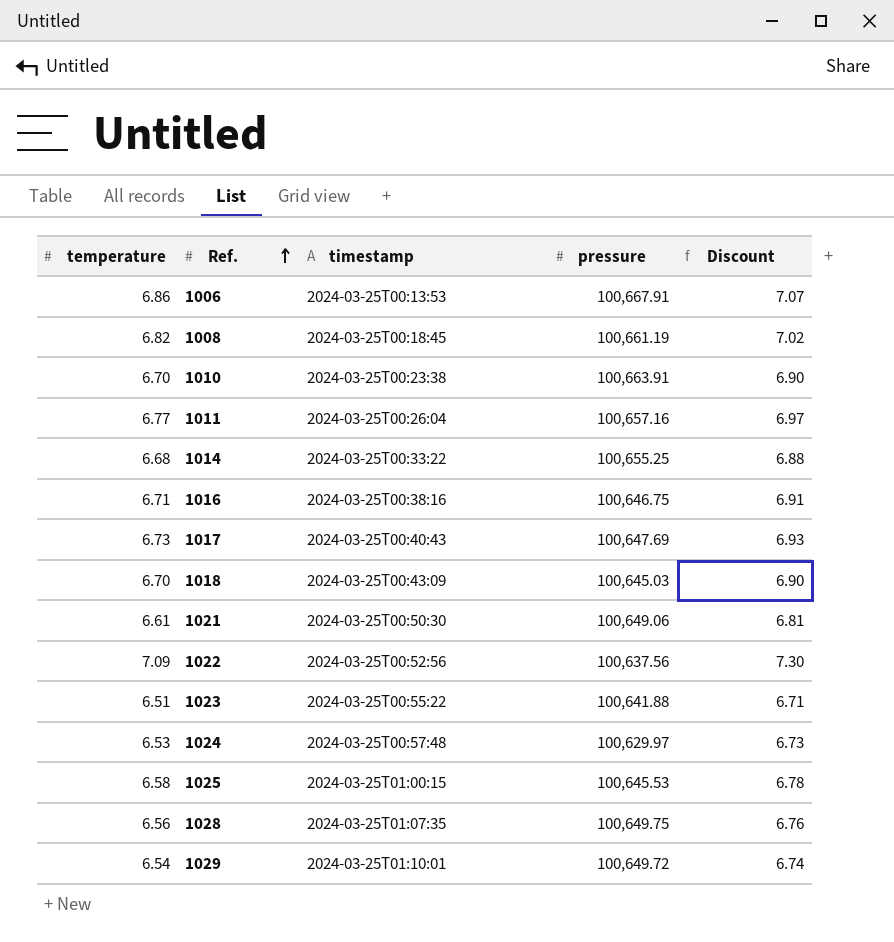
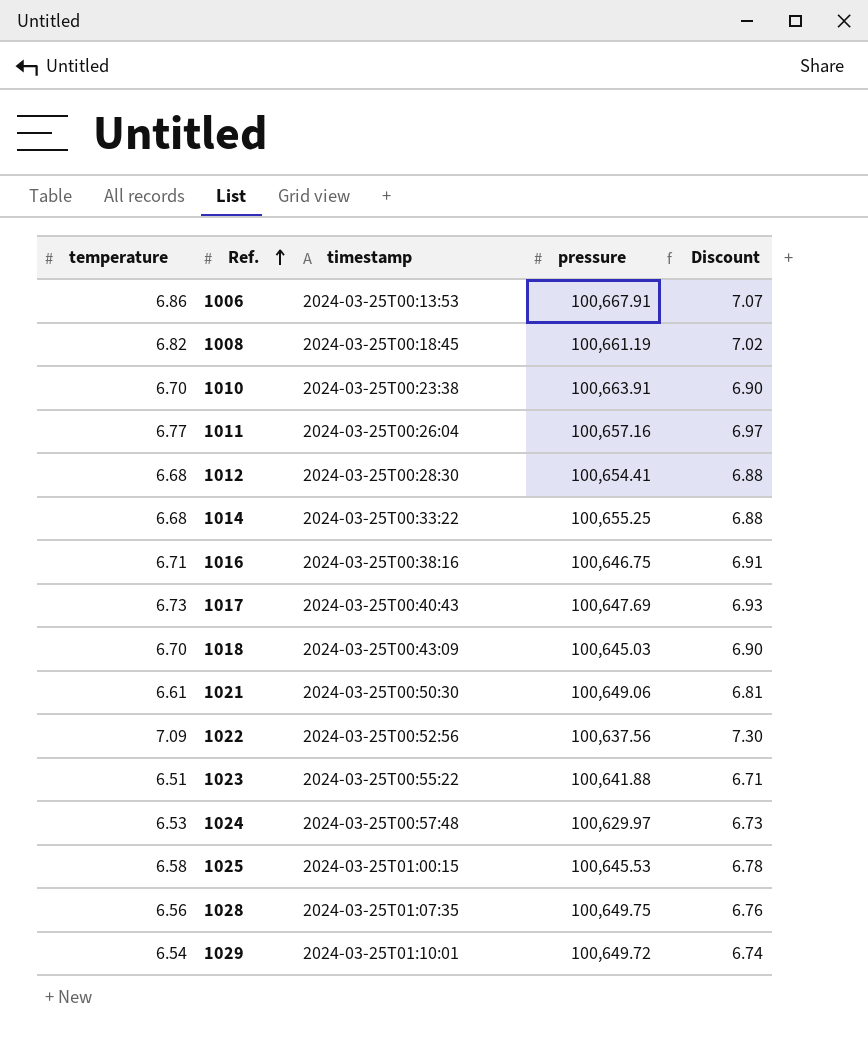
row 1012: none -> 6.68 | 2024-03-25T00:28:30 | 100,654.41 | 6.88

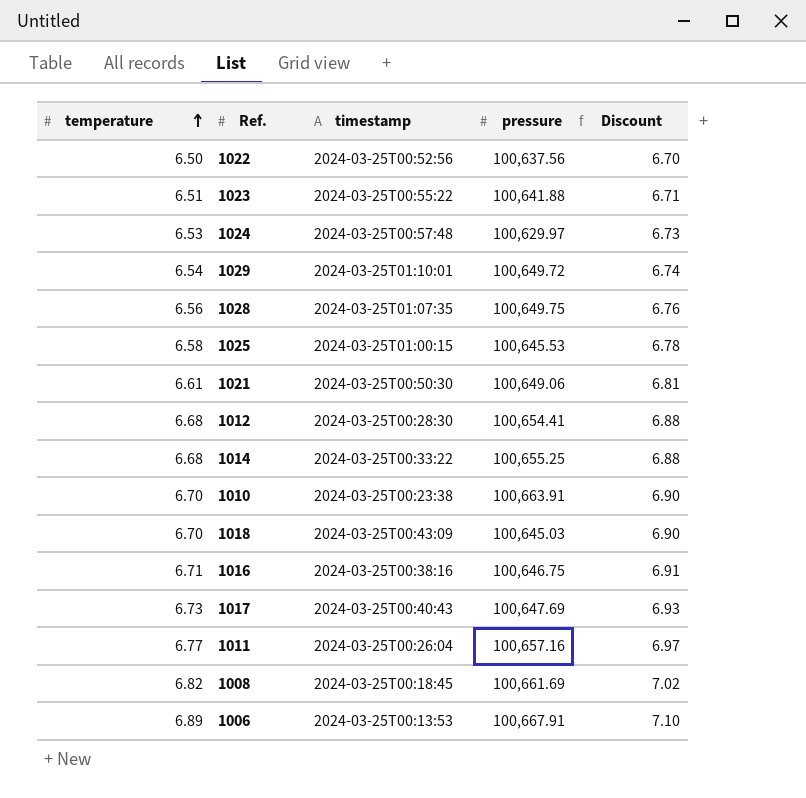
row order: Ref. ascending -> temperature ascending
1022 | temperature: 7.09 -> 6.50
1022 | Discount: 7.30 -> 6.70
1008 | pressure: 100,661.19 -> 100,661.69
1006 | temperature: 6.86 -> 6.89
1006 | Discount: 7.07 -> 7.10

